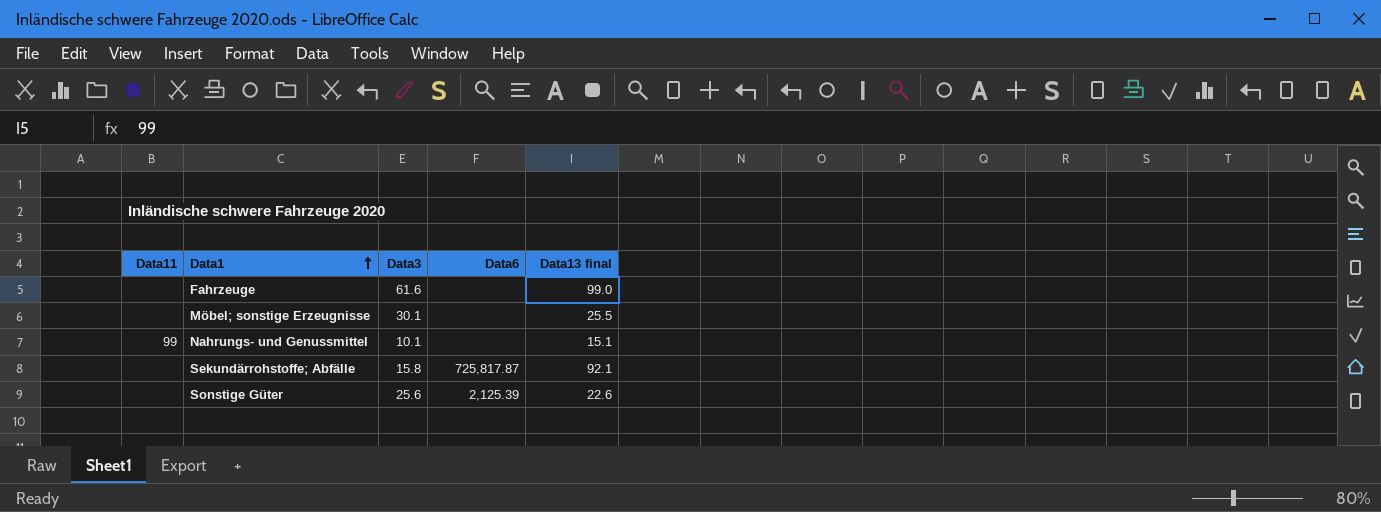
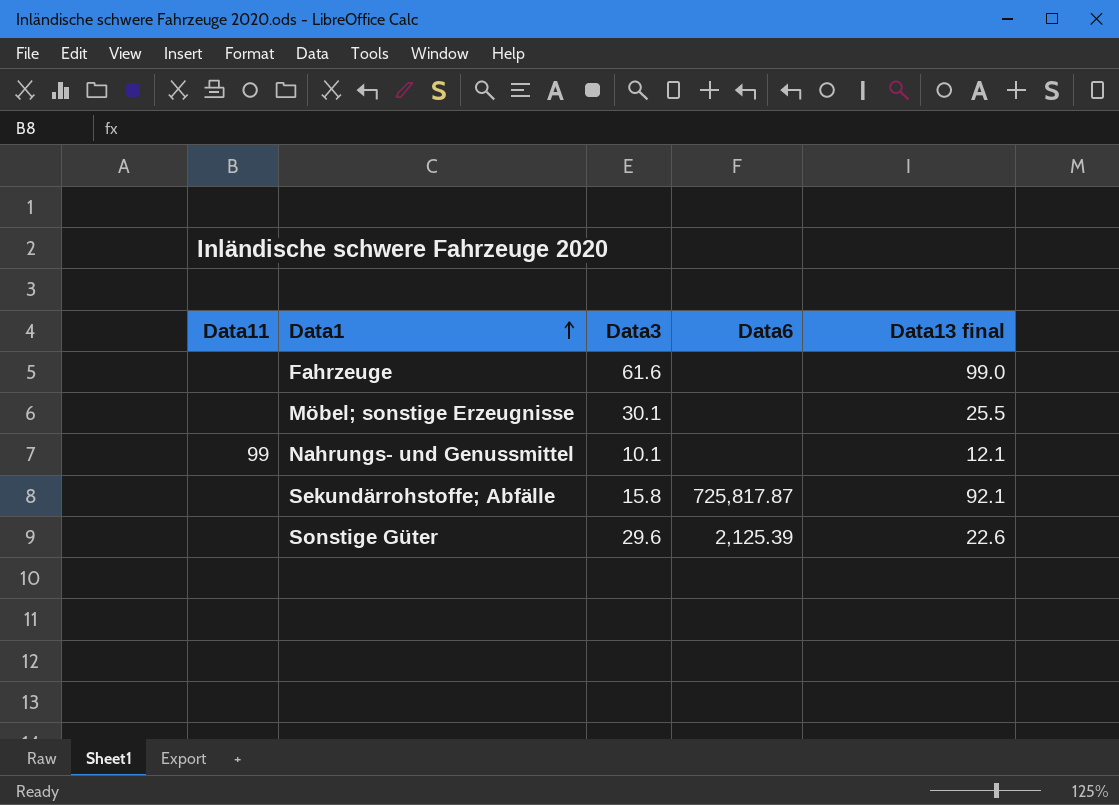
Nahrungs- und Genussmittel | Data13 final: 15.1 -> 12.1
Sonstige Güter | Data3: 25.6 -> 29.6

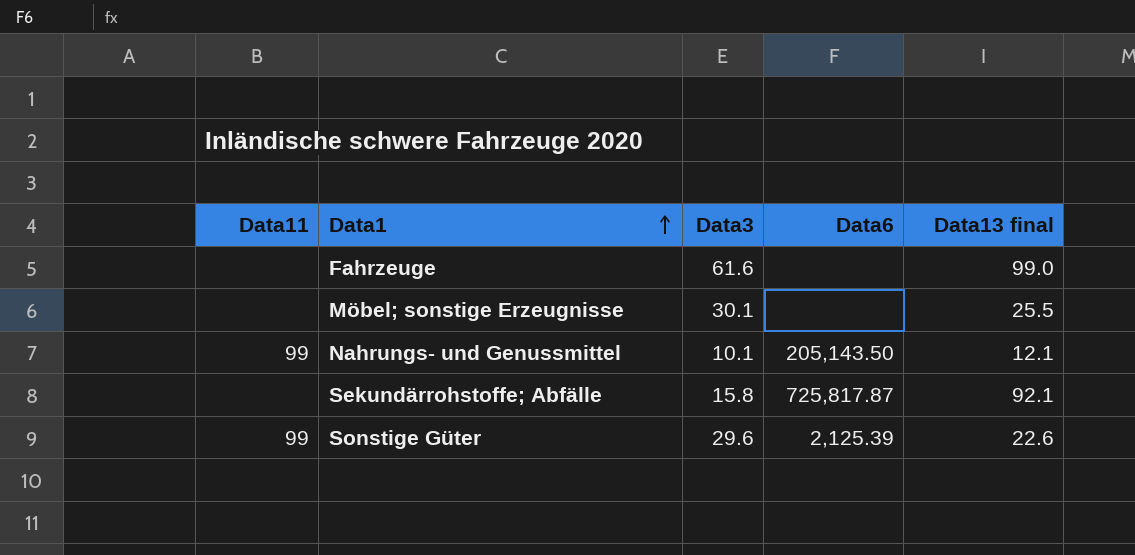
Nahrungs- und Genussmittel | Data6: none -> 205,143.50
Sonstige Güter | Data11: none -> 99

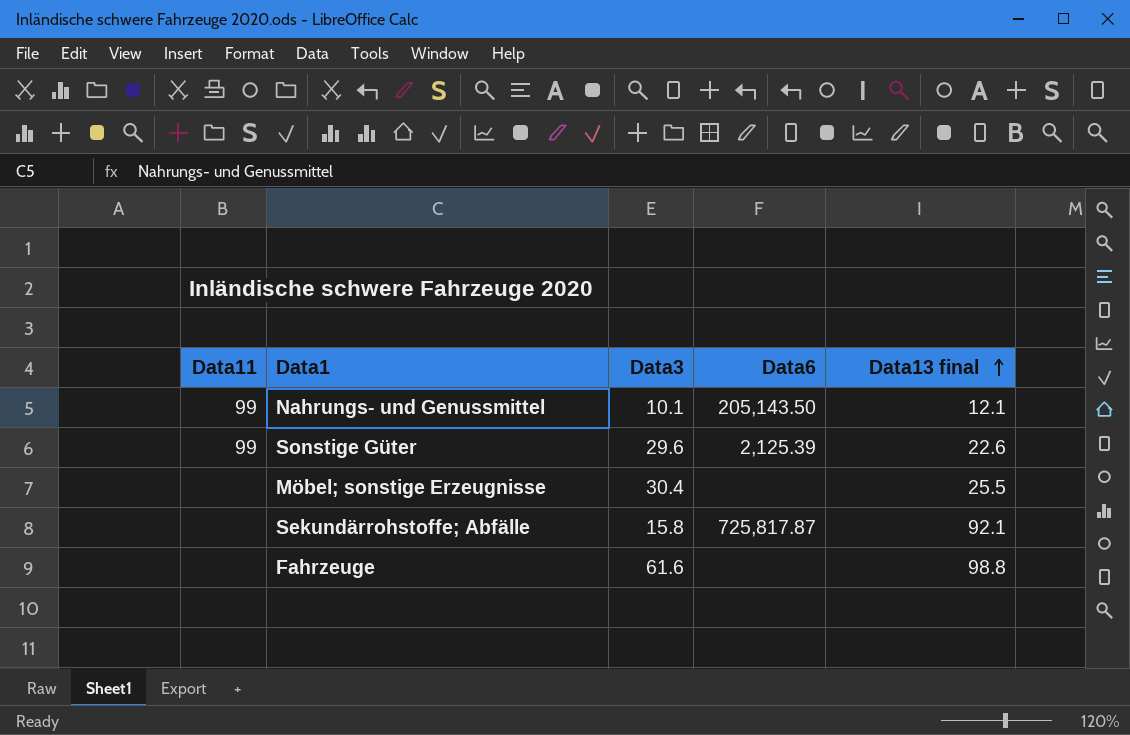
row order: Data1 ascending -> Data13 final ascending
Möbel; sonstige Erzeugnisse | Data3: 30.1 -> 30.4
Fahrzeuge | Data13 final: 99.0 -> 98.8

